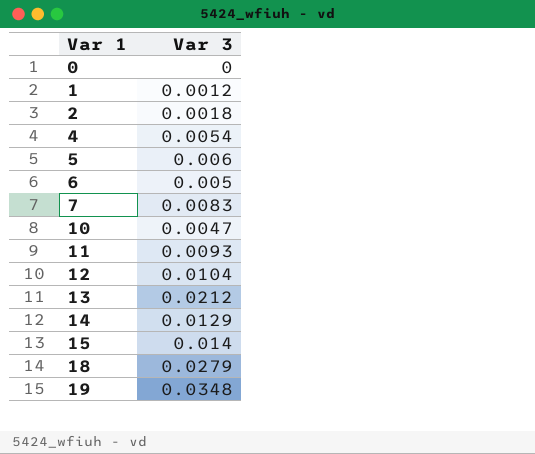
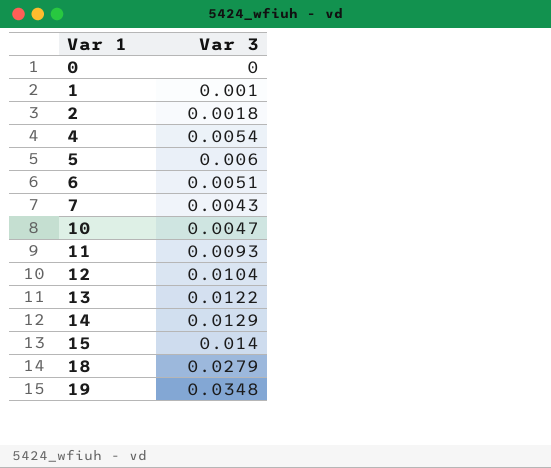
1 | Var 3: 0.0012 -> 0.001
6 | Var 3: 0.005 -> 0.0051
7 | Var 3: 0.0083 -> 0.0043
13 | Var 3: 0.0212 -> 0.0122

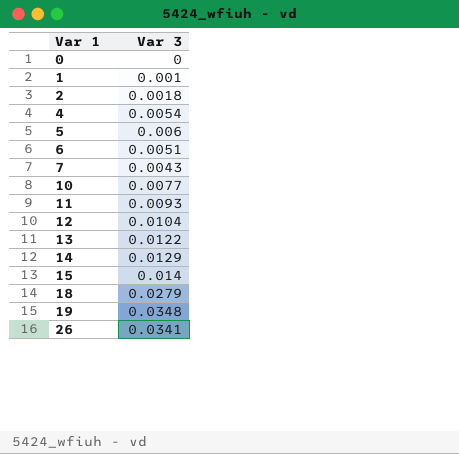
10 | Var 3: 0.0047 -> 0.0077
row 26: none -> 0.0341

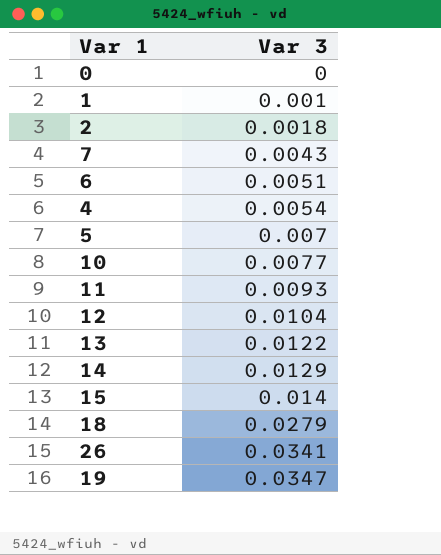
row order: Var 1 ascending -> Var 3 ascending
5 | Var 3: 0.006 -> 0.007
19 | Var 3: 0.0348 -> 0.0347

